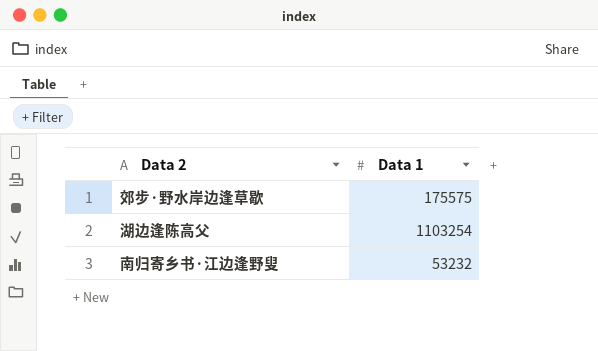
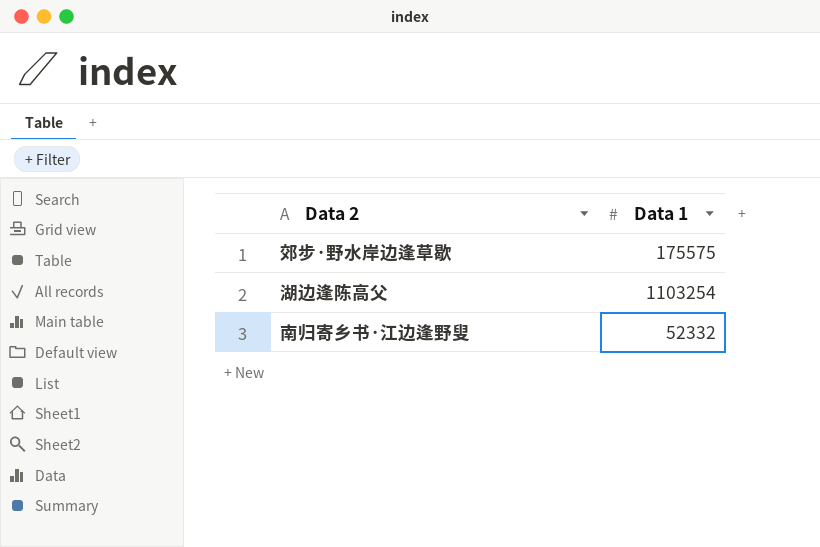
南归寄乡书·江边逢野叟 | Data 1: 53232 -> 52332

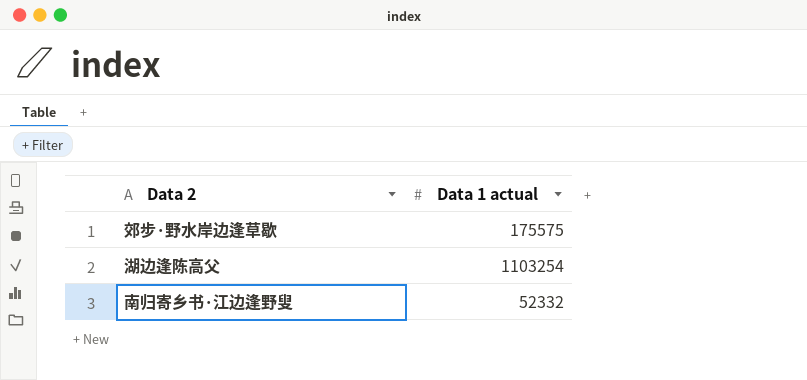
column name: Data 1 -> Data 1 actual

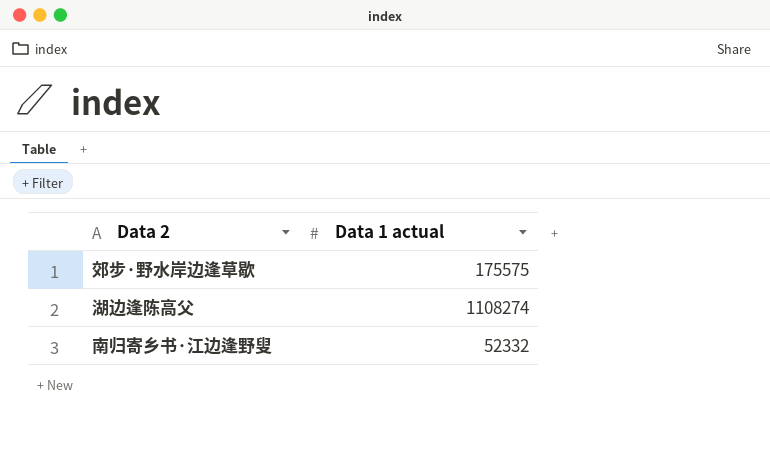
湖边逢陈高父 | Data 1 actual: 1103254 -> 1108274

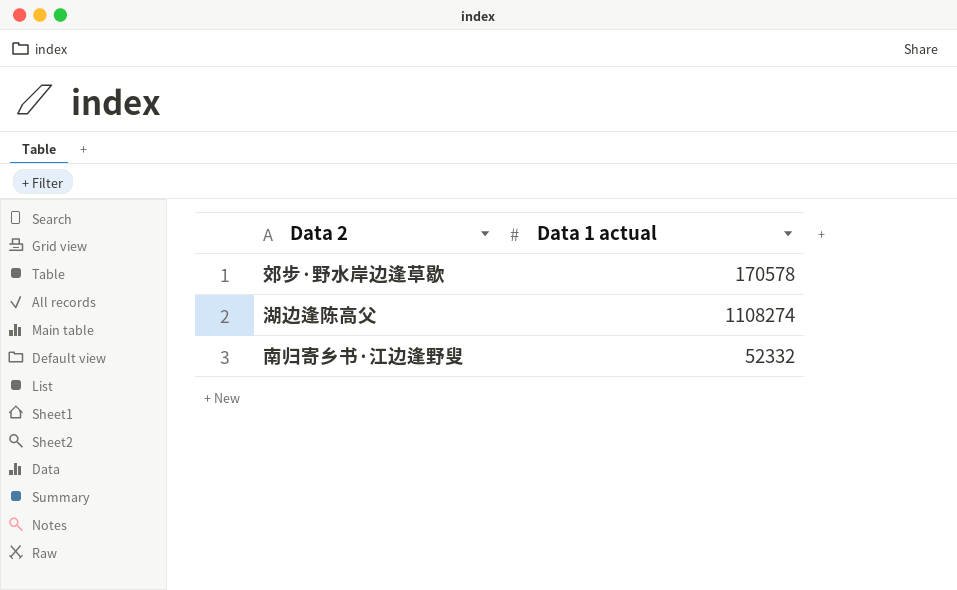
郊步·野水岸边逢草歇 | Data 1 actual: 175575 -> 170578

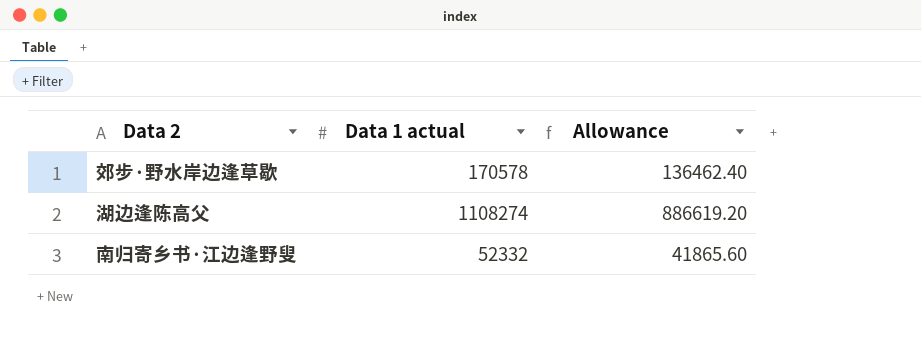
column Allowance | formula: none -> [Data 1 actual] * 0.8

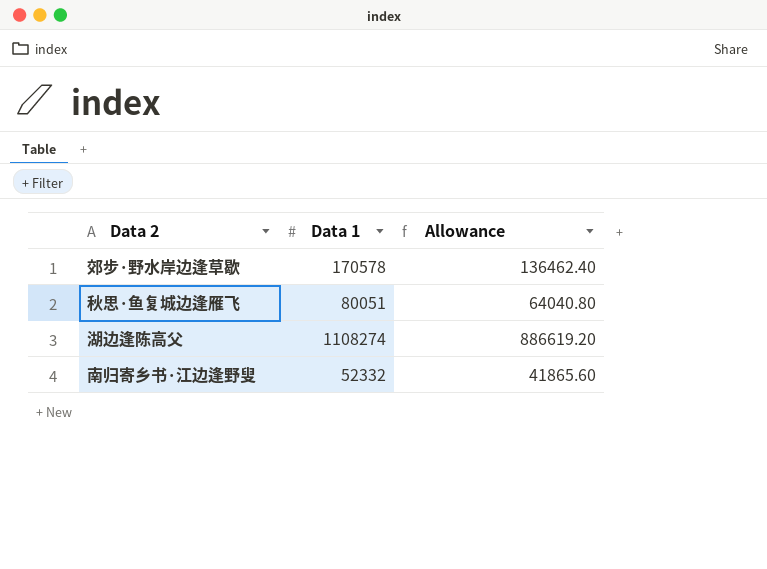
column name: Data 1 actual -> Data 1
row 秋思·鱼复城边逢雁飞: none -> 80051 | 64040.80

